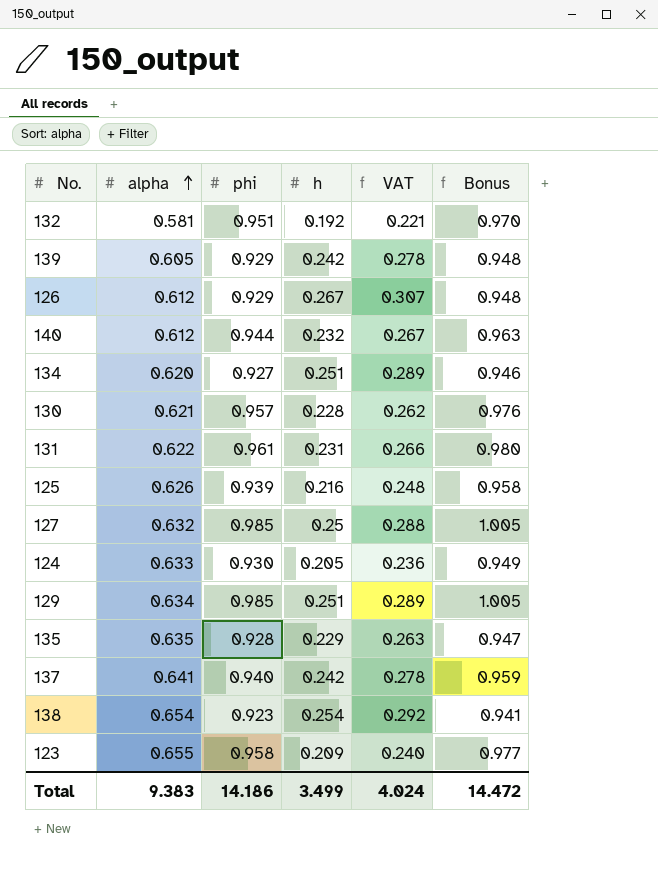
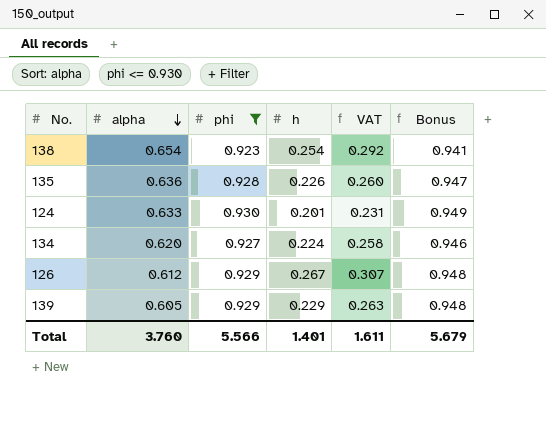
filter: none -> phi <= 0.930
row order: alpha ascending -> alpha descending
135 | alpha: 0.635 -> 0.636
135 | h: 0.229 -> 0.226
135 | VAT: 0.263 -> 0.260
124 | h: 0.205 -> 0.201
124 | VAT: 0.236 -> 0.231
134 | h: 0.251 -> 0.224
134 | VAT: 0.289 -> 0.258
139 | h: 0.242 -> 0.229
139 | VAT: 0.278 -> 0.263
Total | alpha: 9.383 -> 3.760
Total | phi: 14.186 -> 5.566
Total | h: 3.499 -> 1.401
Total | VAT: 4.024 -> 1.611
Total | Bonus: 14.472 -> 5.679

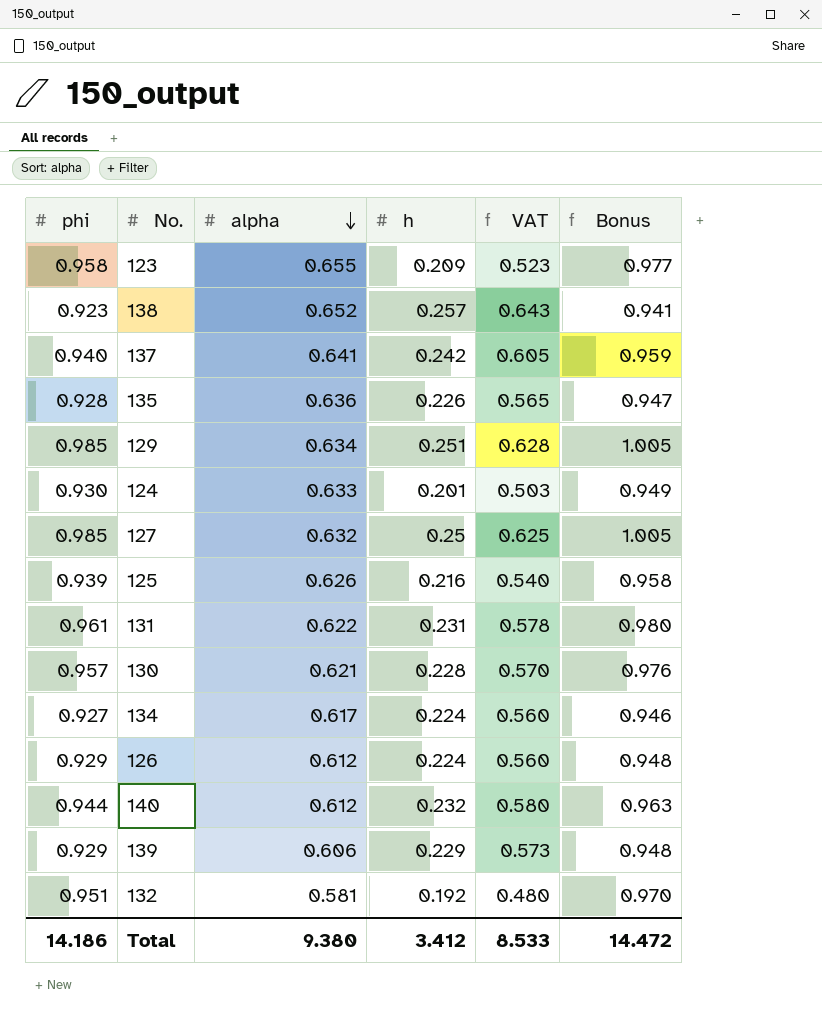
filter: phi <= 0.930 -> none
column phi | position: 3 -> 1
column VAT | formula: [h] * 1.15 -> [h] * 2.5
138 | alpha: 0.654 -> 0.652
138 | h: 0.254 -> 0.257
134 | alpha: 0.620 -> 0.617
126 | h: 0.267 -> 0.224
139 | alpha: 0.605 -> 0.606
Total | phi: 5.566 -> 14.186
Total | alpha: 3.760 -> 9.380
Total | h: 1.401 -> 3.412
Total | VAT: 1.611 -> 8.533
Total | Bonus: 5.679 -> 14.472

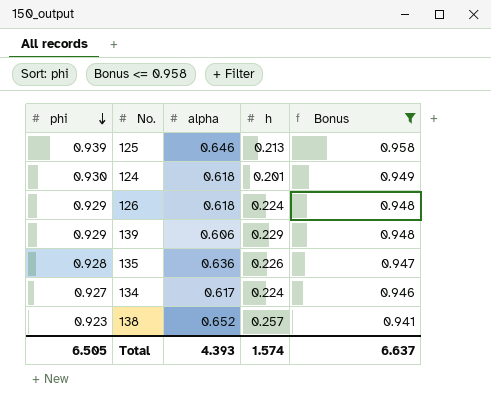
filter: none -> Bonus <= 0.958
row order: alpha descending -> phi descending
column VAT | formula: [h] * 2.5 -> none
125 | alpha: 0.626 -> 0.646
125 | h: 0.216 -> 0.213
124 | alpha: 0.633 -> 0.618
126 | alpha: 0.612 -> 0.618
Total | phi: 14.186 -> 6.505
Total | alpha: 9.380 -> 4.393
Total | h: 3.412 -> 1.574
Total | Bonus: 14.472 -> 6.637

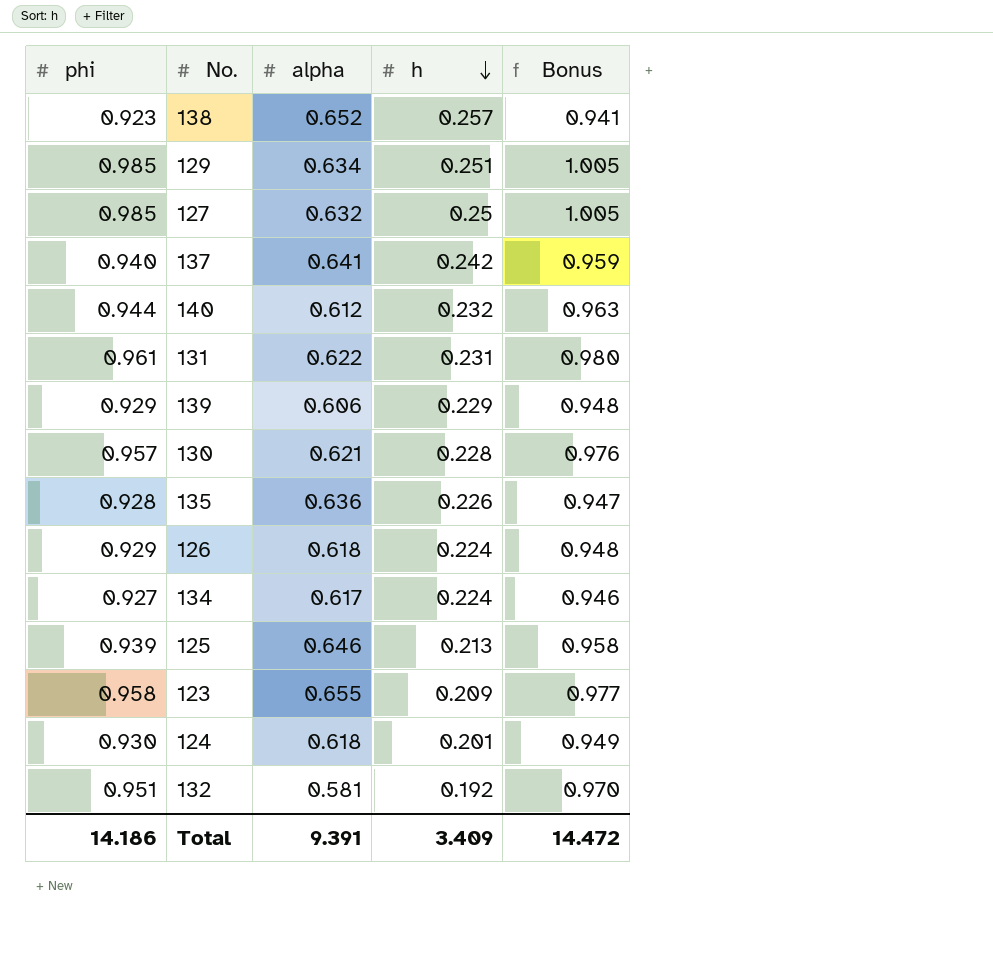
filter: Bonus <= 0.958 -> none
row order: phi descending -> h descending
Total | phi: 6.505 -> 14.186
Total | alpha: 4.393 -> 9.391
Total | h: 1.574 -> 3.409
Total | Bonus: 6.637 -> 14.472

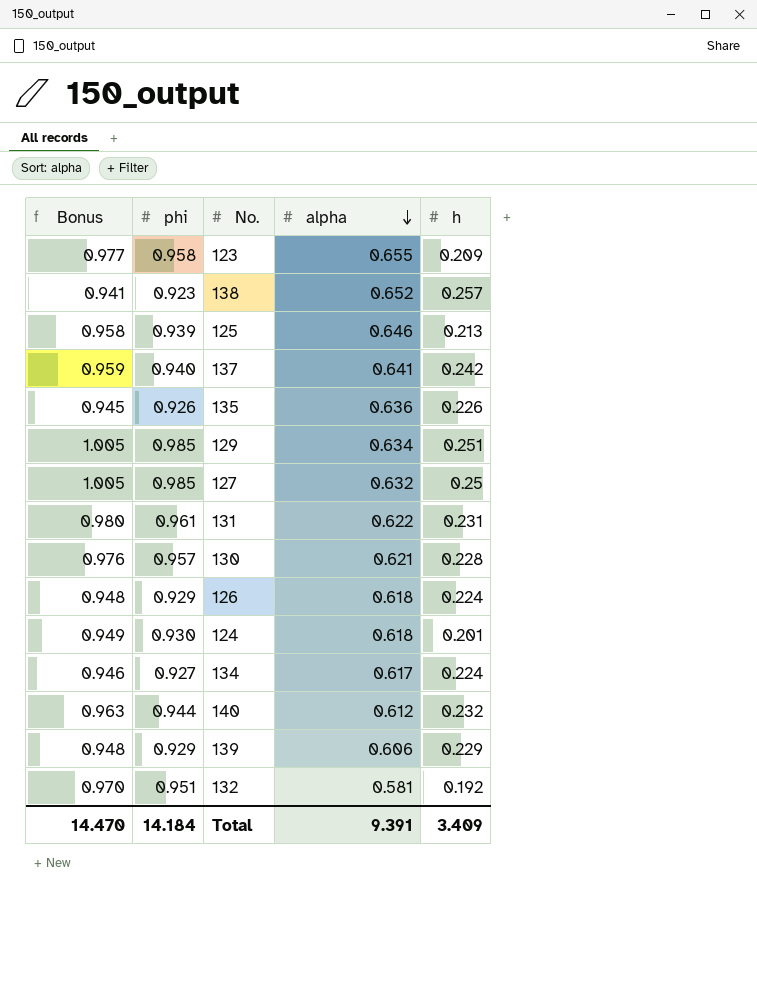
row order: h descending -> alpha descending
column Bonus | position: 5 -> 1
135 | Bonus: 0.947 -> 0.945
135 | phi: 0.928 -> 0.926
Total | Bonus: 14.472 -> 14.470
Total | phi: 14.186 -> 14.184

